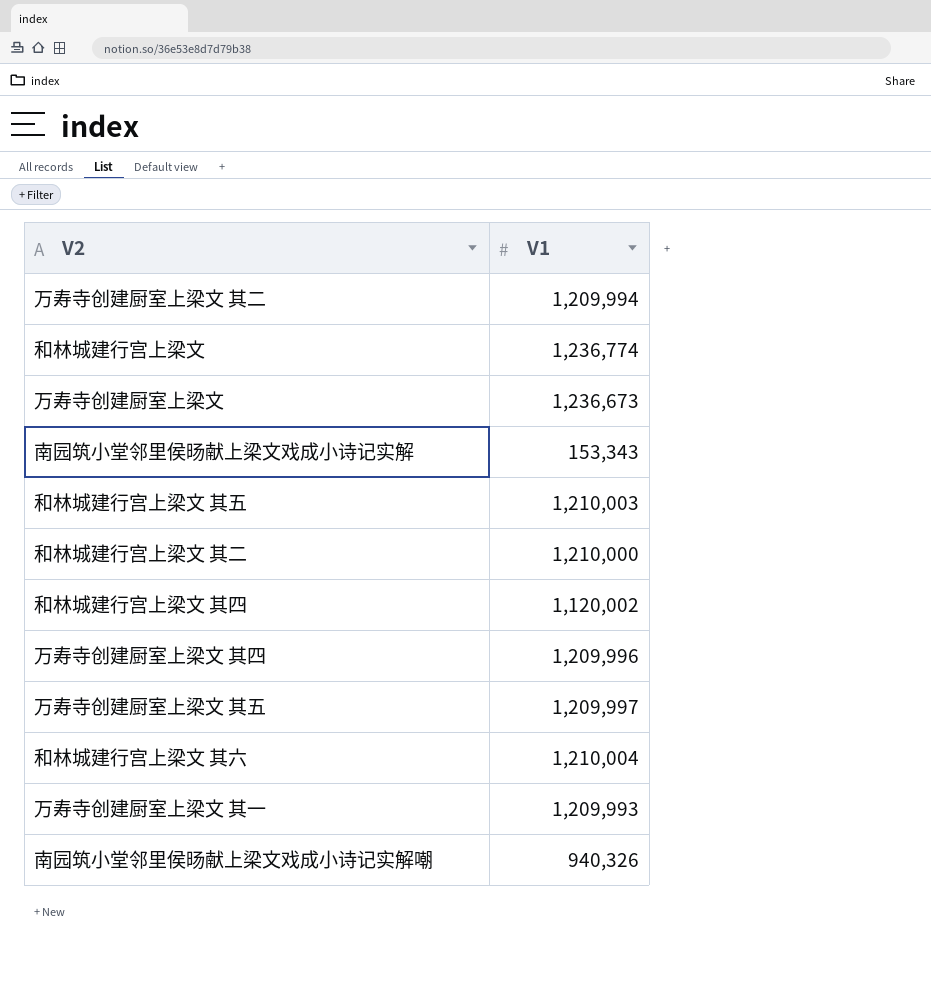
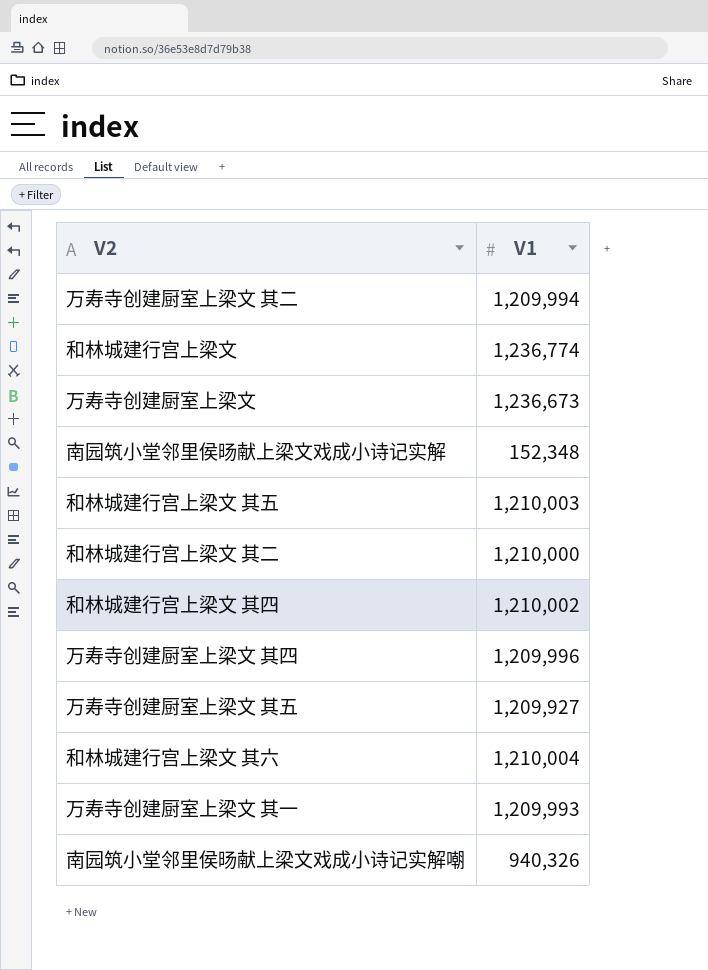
南园筑小堂邻里侯旸献上梁文戏成小诗记实解 | V1: 153,343 -> 152,348
和林城建行宫上梁文 其四 | V1: 1,120,002 -> 1,210,002
万寿寺创建厨室上梁文 其五 | V1: 1,209,997 -> 1,209,927

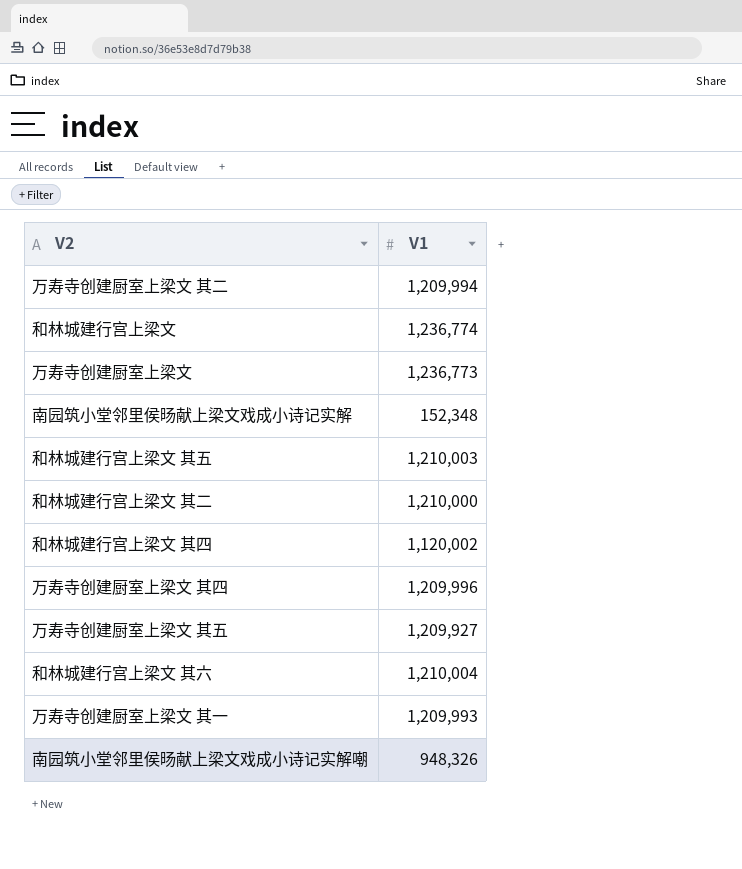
万寿寺创建厨室上梁文 | V1: 1,236,673 -> 1,236,773
和林城建行宫上梁文 其四 | V1: 1,210,002 -> 1,120,002
南园筑小堂邻里侯旸献上梁文戏成小诗记实解嘲 | V1: 940,326 -> 948,326

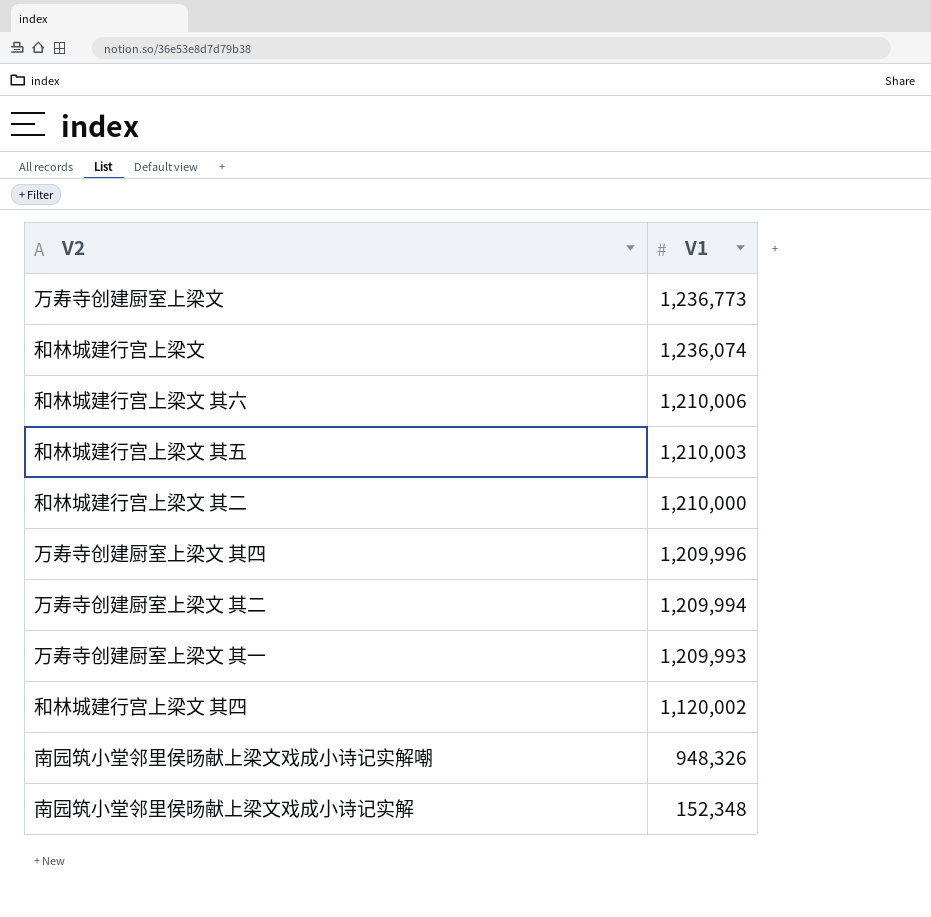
row order: none -> V1 descending
row 万寿寺创建厨室上梁文 其五: 1,209,927 -> none
和林城建行宫上梁文 | V1: 1,236,774 -> 1,236,074
和林城建行宫上梁文 其六 | V1: 1,210,004 -> 1,210,006

